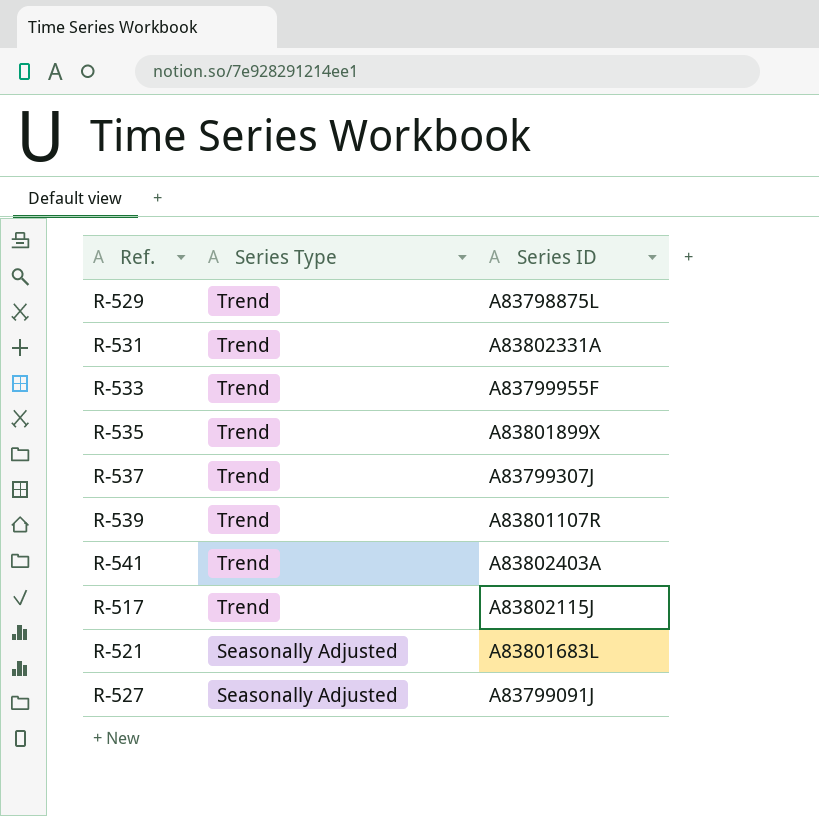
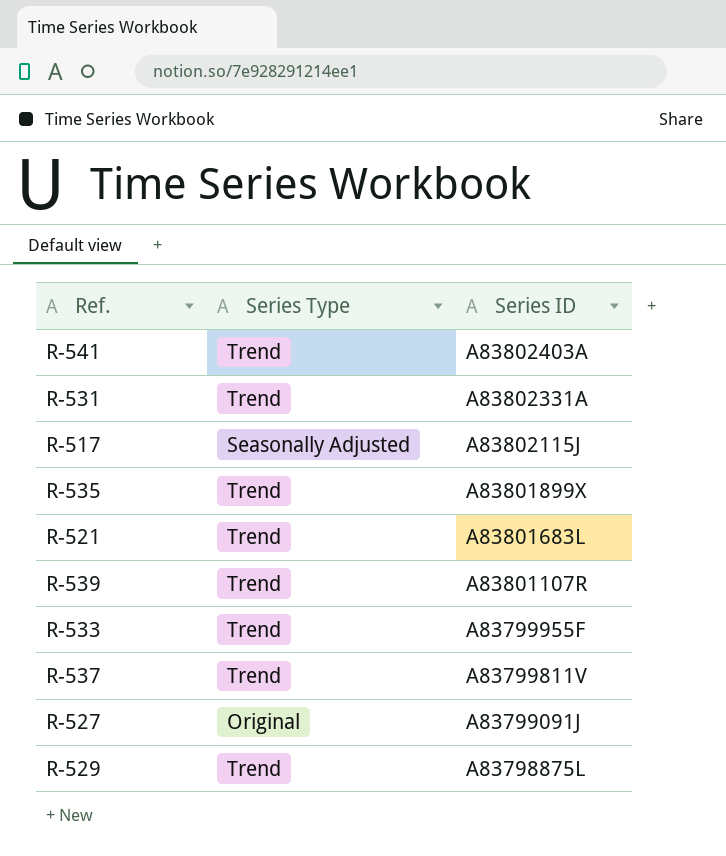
row order: Series Type descending -> Series ID descending
R-517 | Series Type: Trend -> Seasonally Adjusted
R-521 | Series Type: Seasonally Adjusted -> Trend
R-537 | Series ID: A83799307J -> A83799811V
R-527 | Series Type: Seasonally Adjusted -> Original

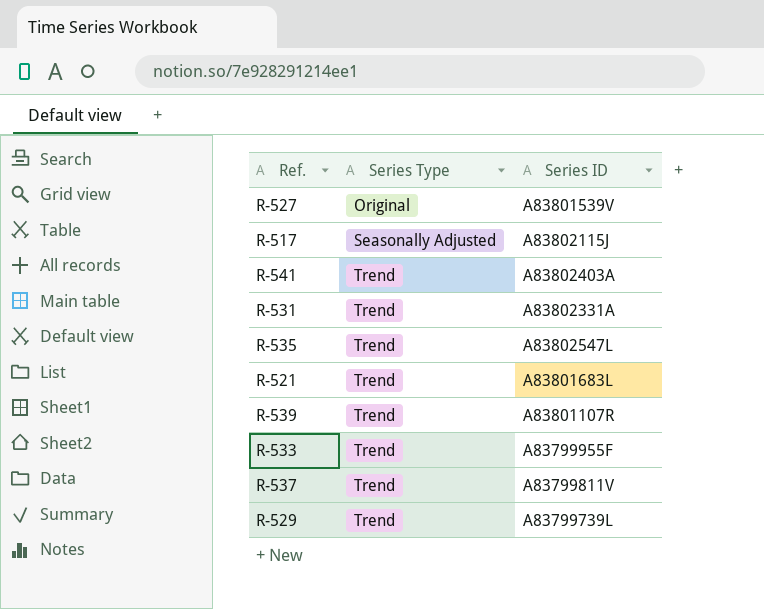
row order: Series ID descending -> Series Type ascending
R-527 | Series ID: A83799091J -> A83801539V
R-535 | Series ID: A83801899X -> A83802547L
R-529 | Series ID: A83798875L -> A83799739L

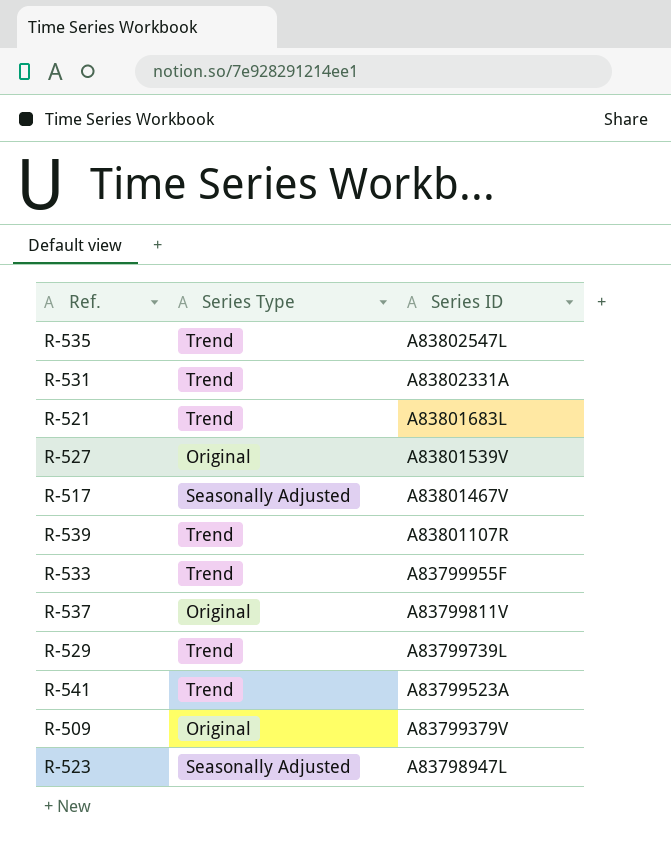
row order: Series Type ascending -> Series ID descending
R-517 | Series ID: A83802115J -> A83801467V
R-537 | Series Type: Trend -> Original
R-541 | Series ID: A83802403A -> A83799523A
row R-509: none -> Original | A83799379V
row R-523: none -> Seasonally Adjusted | A83798947L

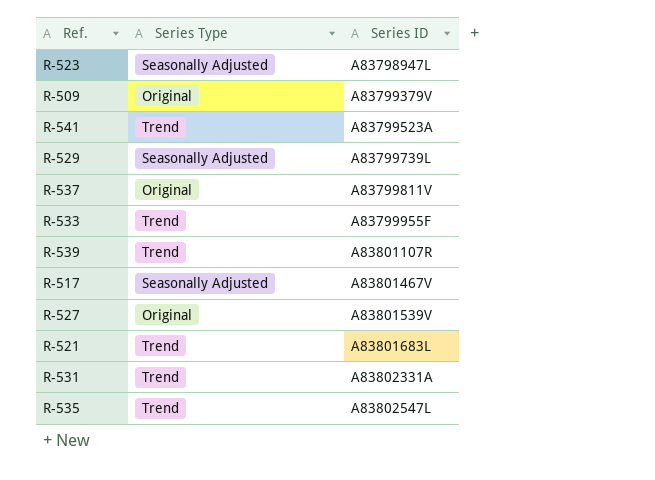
row order: Series ID descending -> Series ID ascending
R-529 | Series Type: Trend -> Seasonally Adjusted

